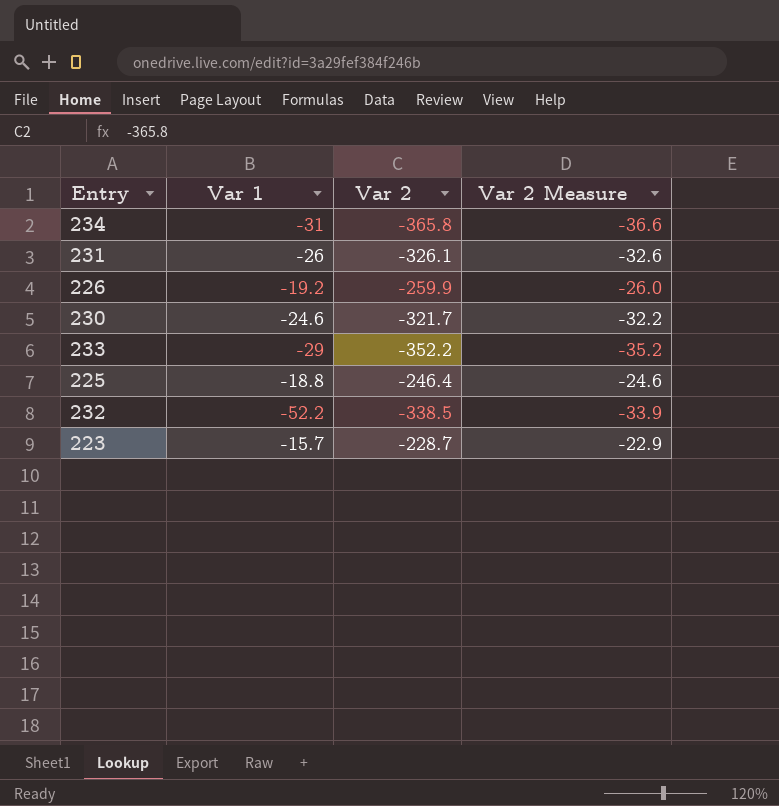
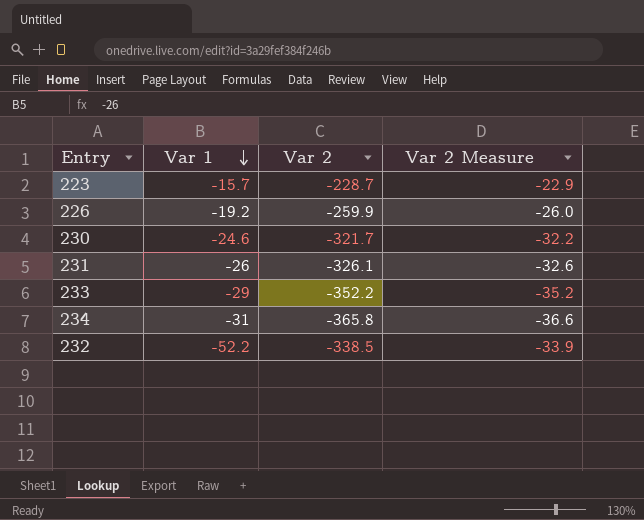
row order: none -> Var 1 descending
row 225: -18.8 | -246.4 | -24.6 -> none

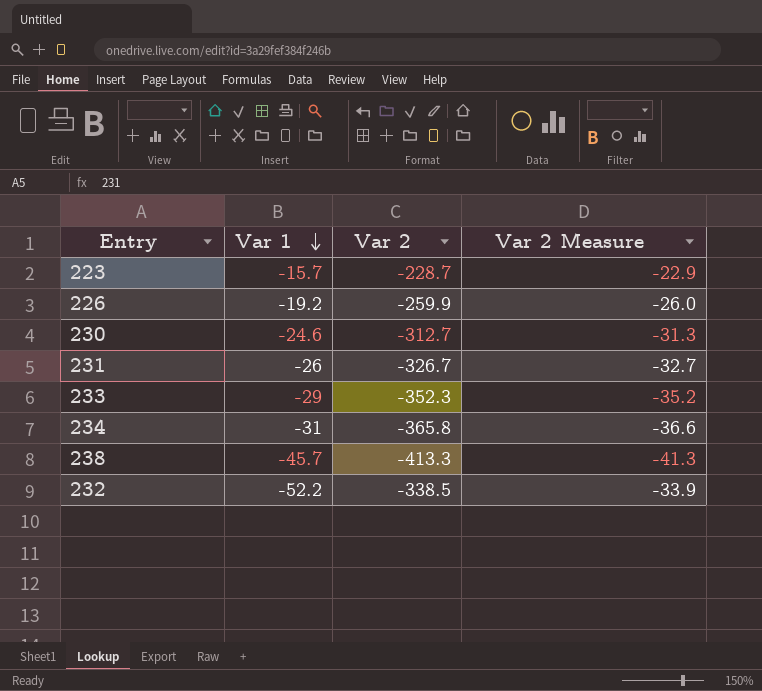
230 | Var 2: -321.7 -> -312.7
230 | Var 2 Measure: -32.2 -> -31.3
231 | Var 2: -326.1 -> -326.7
231 | Var 2 Measure: -32.6 -> -32.7
233 | Var 2: -352.2 -> -352.3
row 238: none -> -45.7 | -413.3 | -41.3

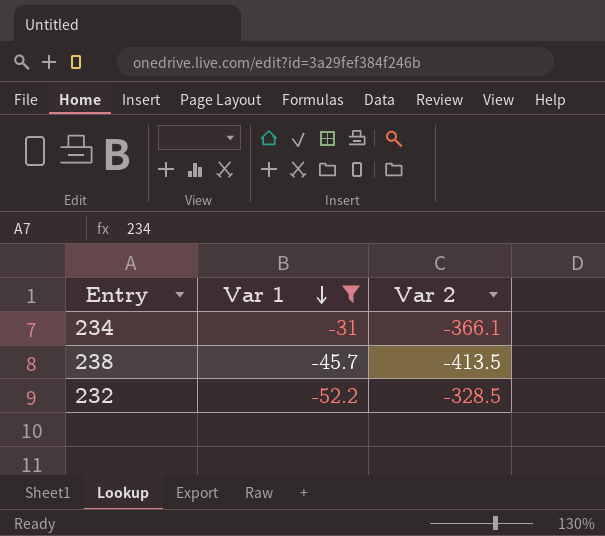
filter: none -> Var 1 <= -31
column Var 2 Measure | formula: [Var 2] * 0.1 -> none
234 | Var 2: -365.8 -> -366.1
238 | Var 2: -413.3 -> -413.5
232 | Var 2: -338.5 -> -328.5

